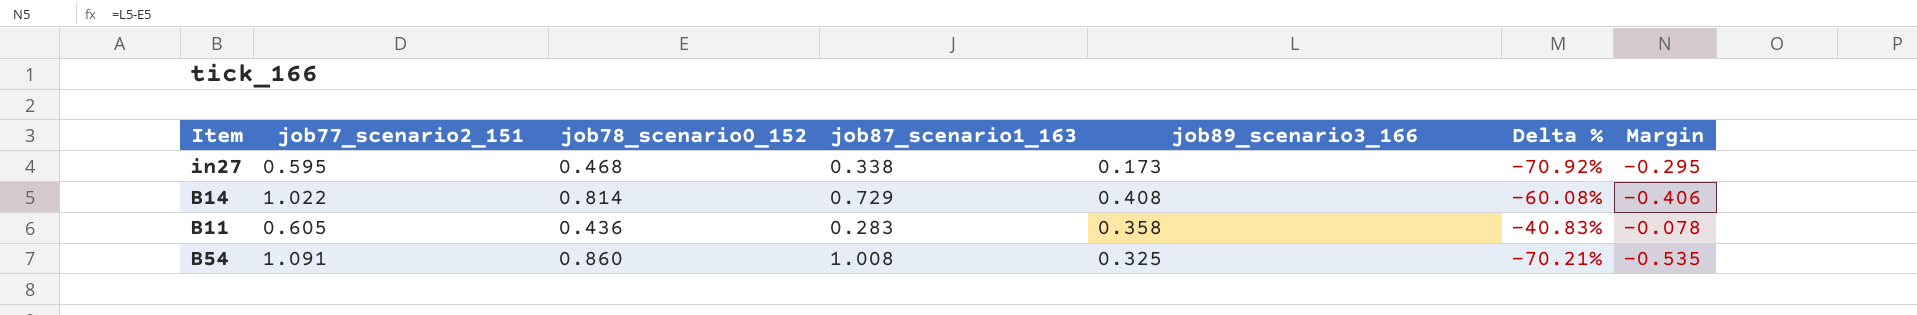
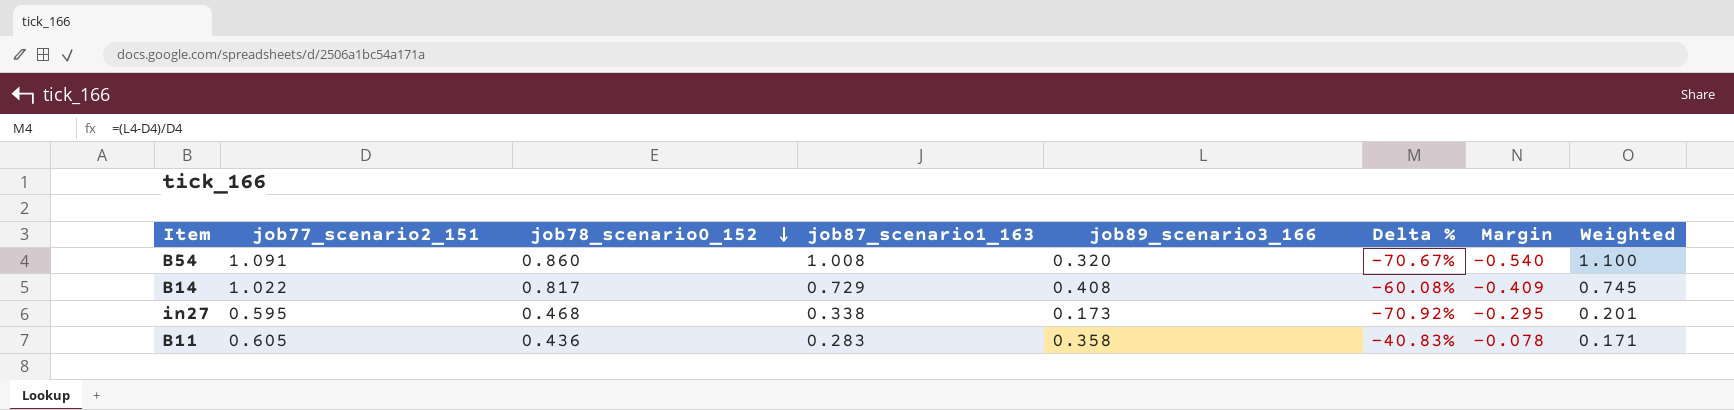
row order: none -> job78_scenario0_152 descending
column Weighted | formula: none -> [job77_scenario2_151] * [job87_scenario1_163]
B54 | job89_scenario3_166: 0.325 -> 0.320
B54 | Delta %: -70.21% -> -70.67%
B54 | Margin: -0.535 -> -0.540
B14 | job78_scenario0_152: 0.814 -> 0.817
B14 | Margin: -0.406 -> -0.409

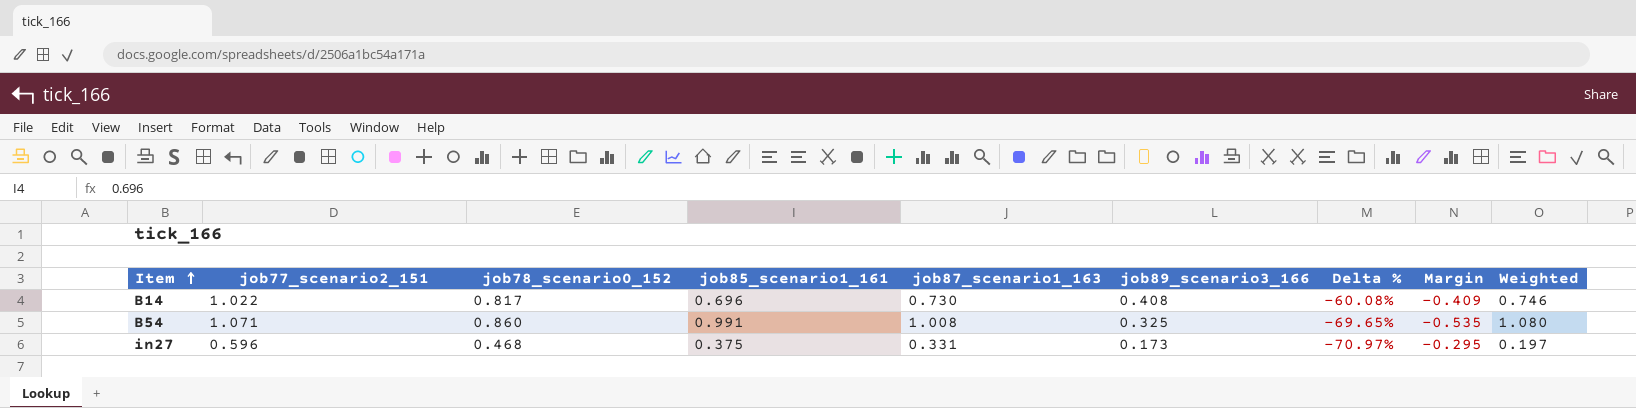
row order: job78_scenario0_152 descending -> Item ascending
column job85_scenario1_161 | position: none -> 4
row B11: 0.605 | 0.436 | 0.283 | 0.358 | -40.83% | -0.078 | 0.171 -> none
B14 | job87_scenario1_163: 0.729 -> 0.730
B14 | Weighted: 0.745 -> 0.746
B54 | job77_scenario2_151: 1.091 -> 1.071
B54 | job89_scenario3_166: 0.320 -> 0.325
B54 | Delta %: -70.67% -> -69.65%
B54 | Margin: -0.540 -> -0.535
B54 | Weighted: 1.100 -> 1.080
in27 | job77_scenario2_151: 0.595 -> 0.596
in27 | job87_scenario1_163: 0.338 -> 0.331
in27 | Delta %: -70.92% -> -70.97%
in27 | Weighted: 0.201 -> 0.197

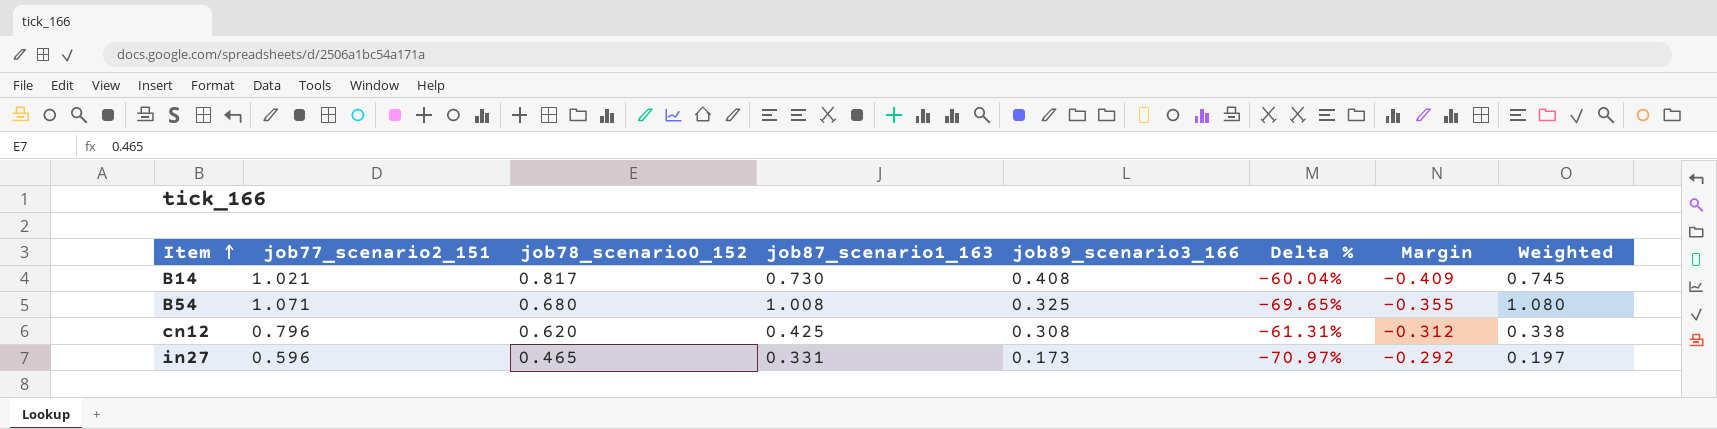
column job85_scenario1_161 | position: 4 -> none
B14 | job77_scenario2_151: 1.022 -> 1.021
B14 | Delta %: -60.08% -> -60.04%
B14 | Weighted: 0.746 -> 0.745
B54 | job78_scenario0_152: 0.860 -> 0.680
B54 | Margin: -0.535 -> -0.355
row cn12: none -> 0.796 | 0.620 | 0.425 | 0.308 | -61.31% | -0.312 | 0.338
in27 | job78_scenario0_152: 0.468 -> 0.465
in27 | Margin: -0.295 -> -0.292

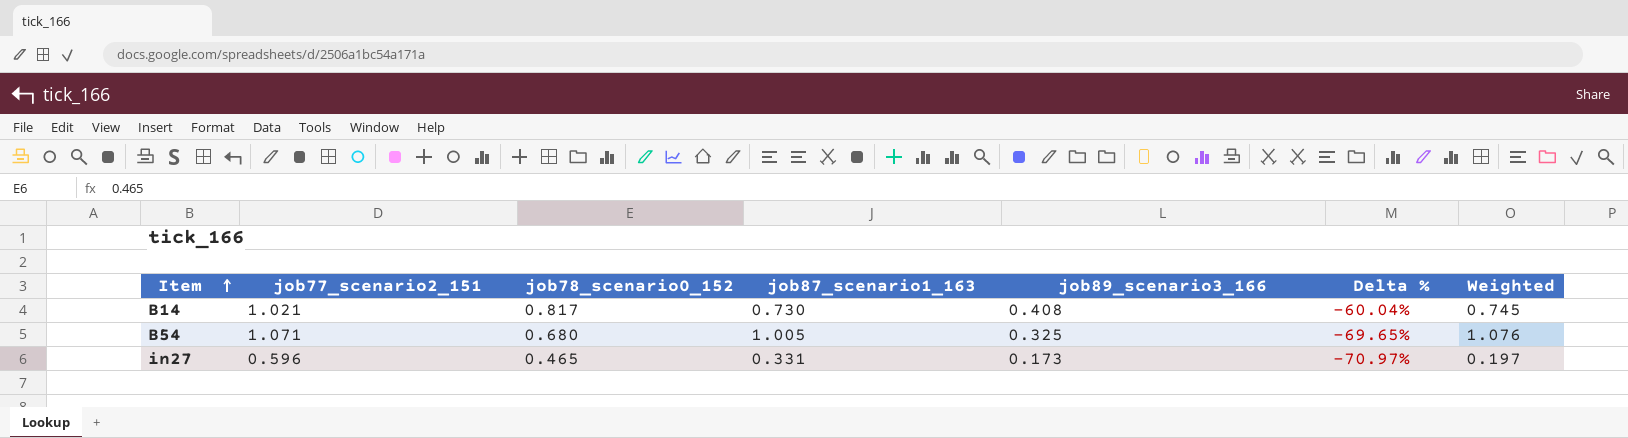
column Margin | formula: [job89_scenario3_166] - [job78_scenario0_152] -> none
row cn12: 0.796 | 0.620 | 0.425 | 0.308 | -61.31% | -0.312 | 0.338 -> none
B54 | job87_scenario1_163: 1.008 -> 1.005
B54 | Weighted: 1.080 -> 1.076

